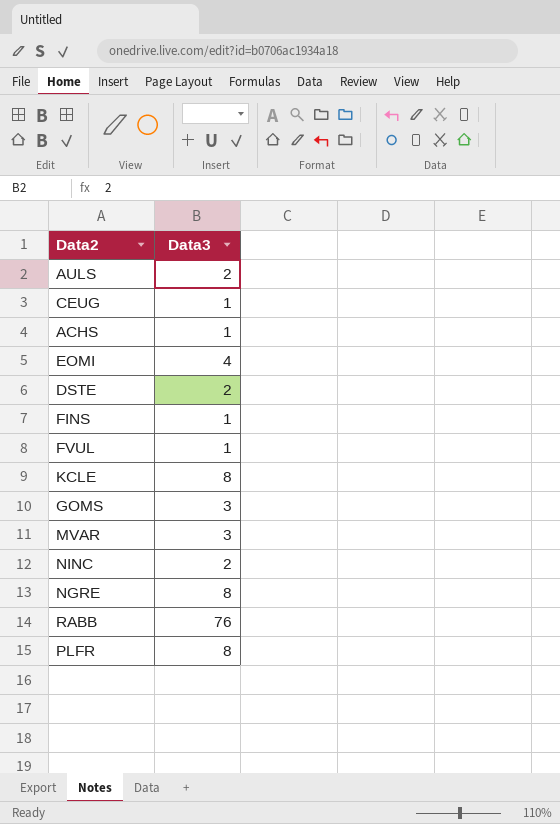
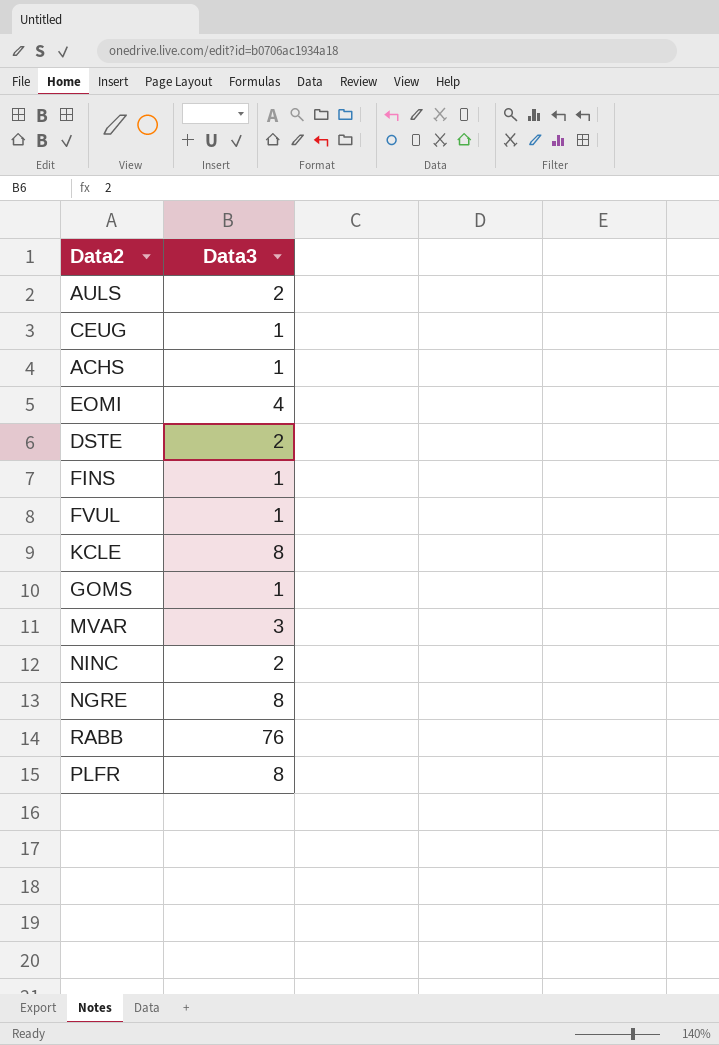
GOMS | Data3: 3 -> 1

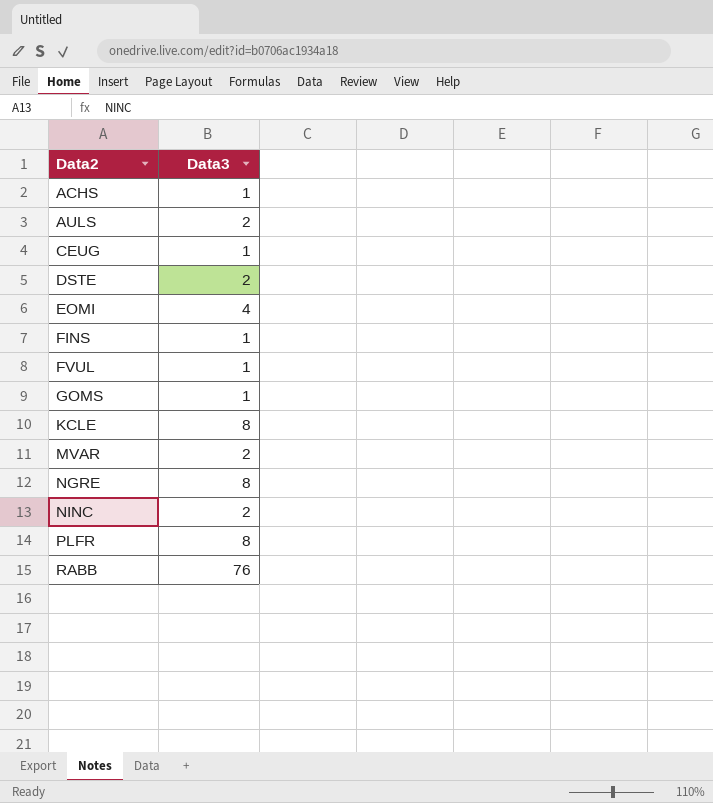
row order: none -> Data2 ascending
MVAR | Data3: 3 -> 2

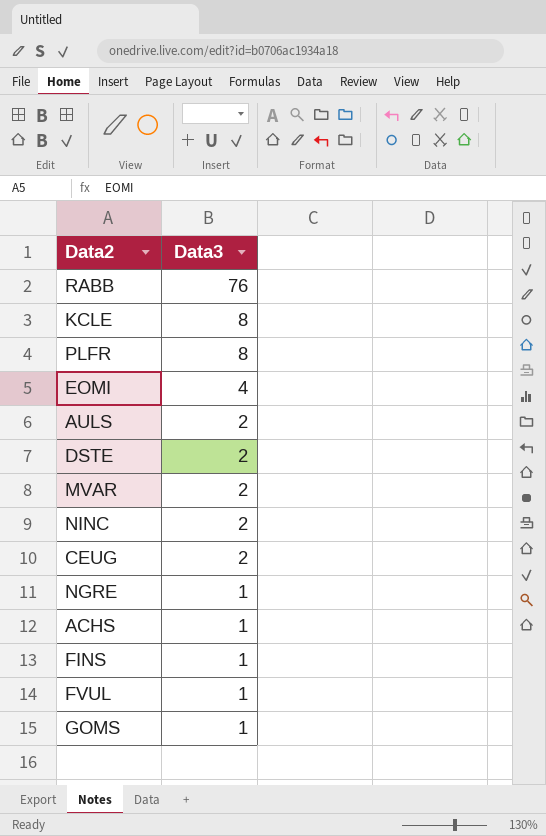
row order: Data2 ascending -> Data3 descending
CEUG | Data3: 1 -> 2
NGRE | Data3: 8 -> 1

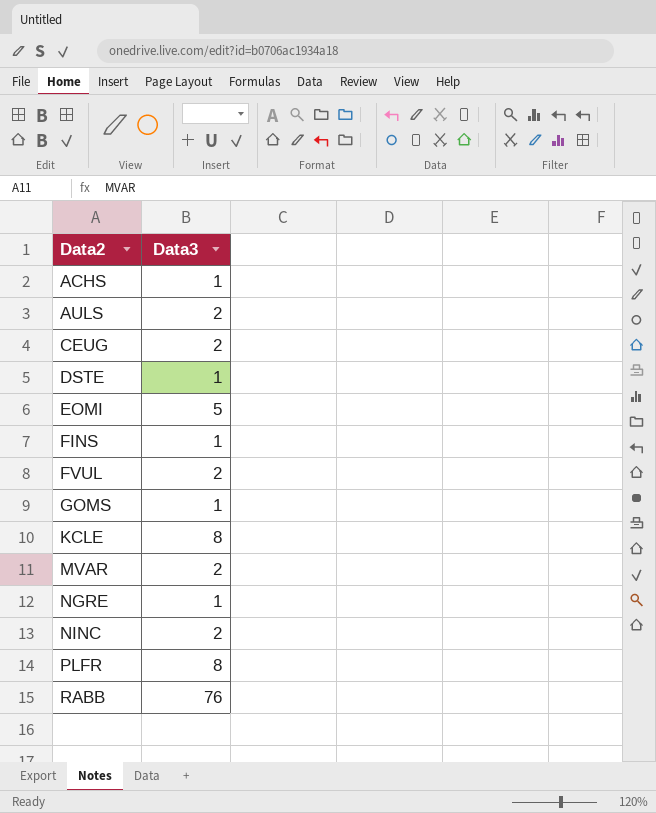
row order: Data3 descending -> Data2 ascending
DSTE | Data3: 2 -> 1
EOMI | Data3: 4 -> 5
FVUL | Data3: 1 -> 2

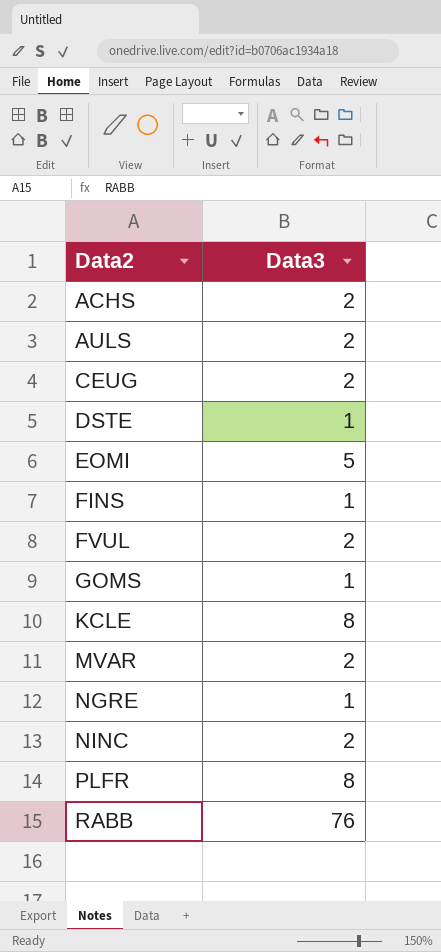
ACHS | Data3: 1 -> 2

